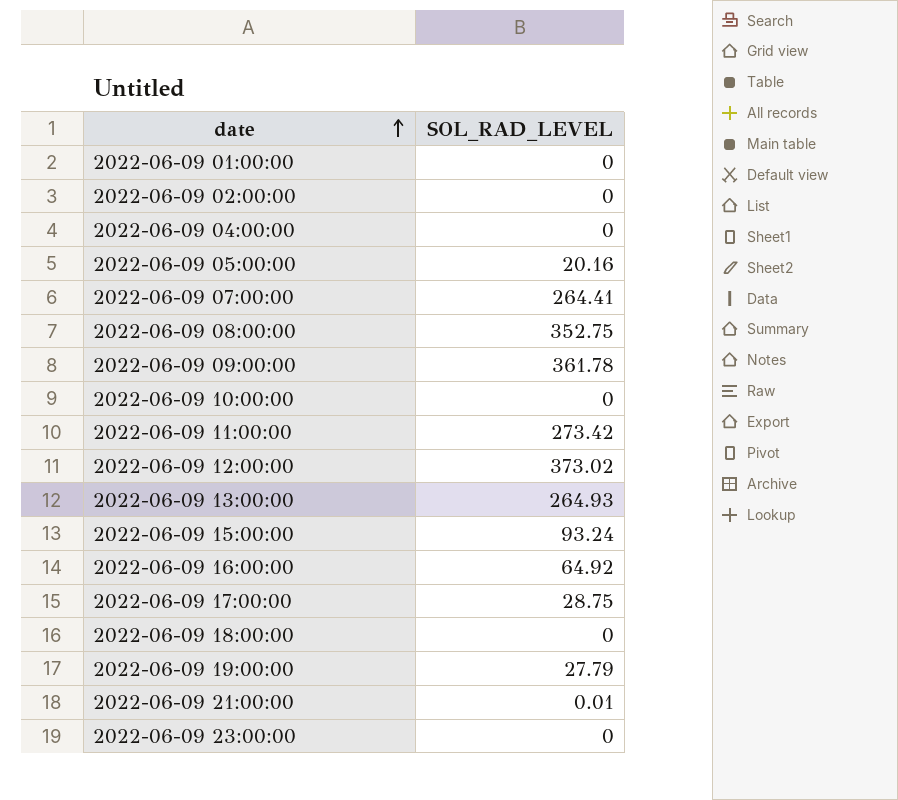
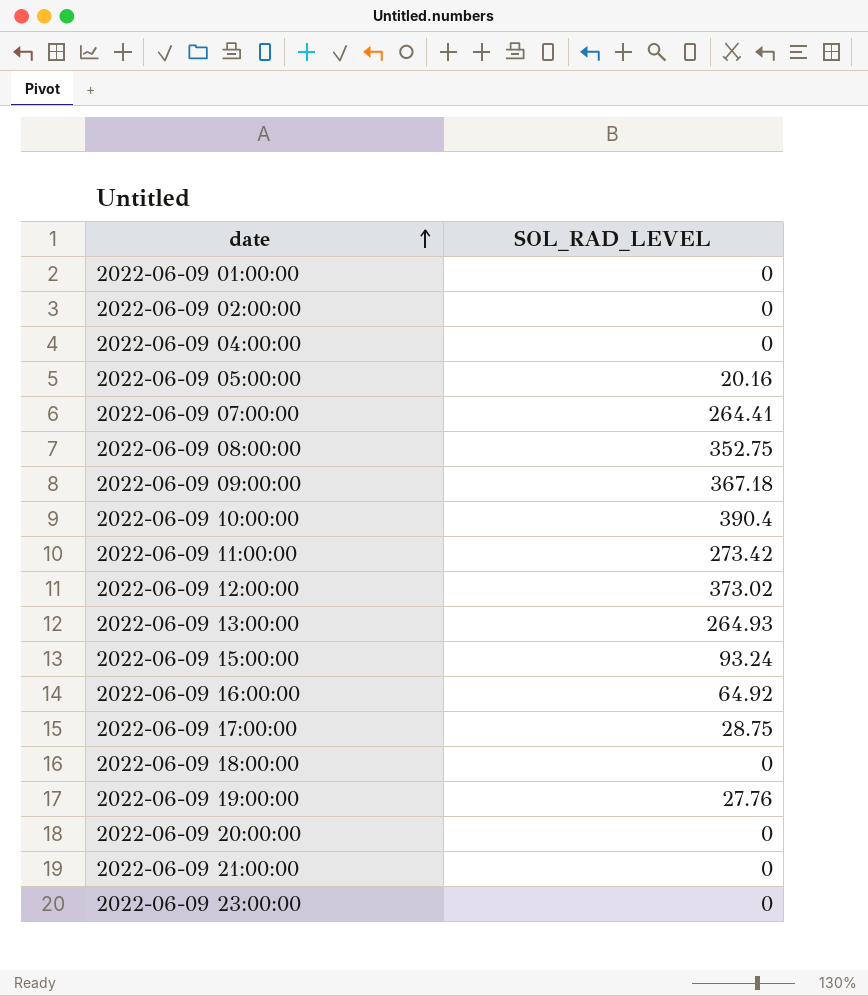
2022-06-09 09:00:00 | SOL_RAD_LEVEL: 361.78 -> 367.18
2022-06-09 10:00:00 | SOL_RAD_LEVEL: 0 -> 390.4
2022-06-09 19:00:00 | SOL_RAD_LEVEL: 27.79 -> 27.76
row 2022-06-09 20:00:00: none -> 0
2022-06-09 21:00:00 | SOL_RAD_LEVEL: 0.01 -> 0

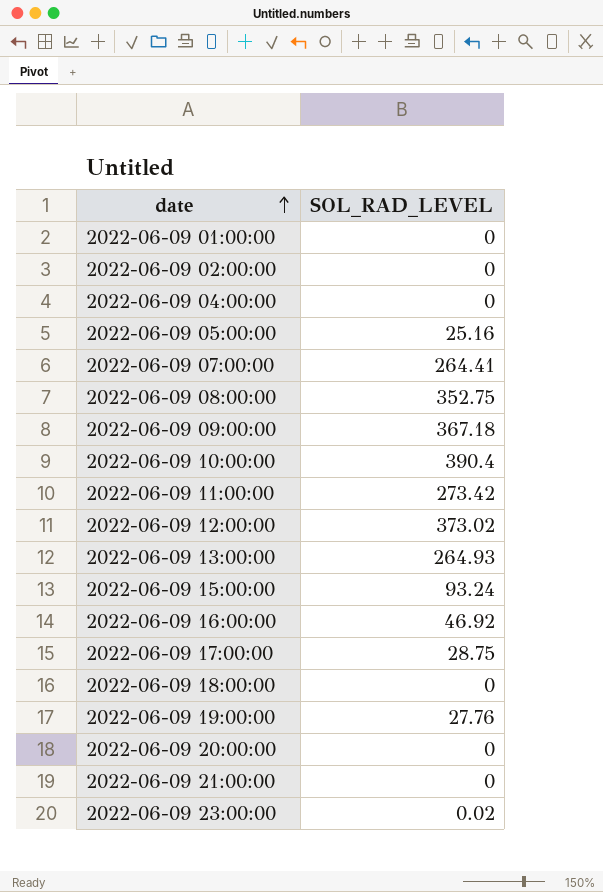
2022-06-09 05:00:00 | SOL_RAD_LEVEL: 20.16 -> 25.16
2022-06-09 16:00:00 | SOL_RAD_LEVEL: 64.92 -> 46.92
2022-06-09 23:00:00 | SOL_RAD_LEVEL: 0 -> 0.02

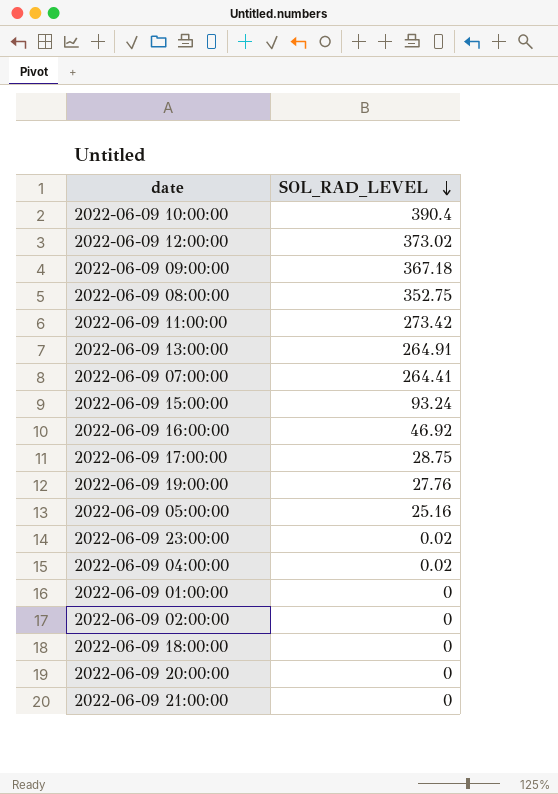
row order: date ascending -> SOL_RAD_LEVEL descending
2022-06-09 13:00:00 | SOL_RAD_LEVEL: 264.93 -> 264.91
2022-06-09 04:00:00 | SOL_RAD_LEVEL: 0 -> 0.02

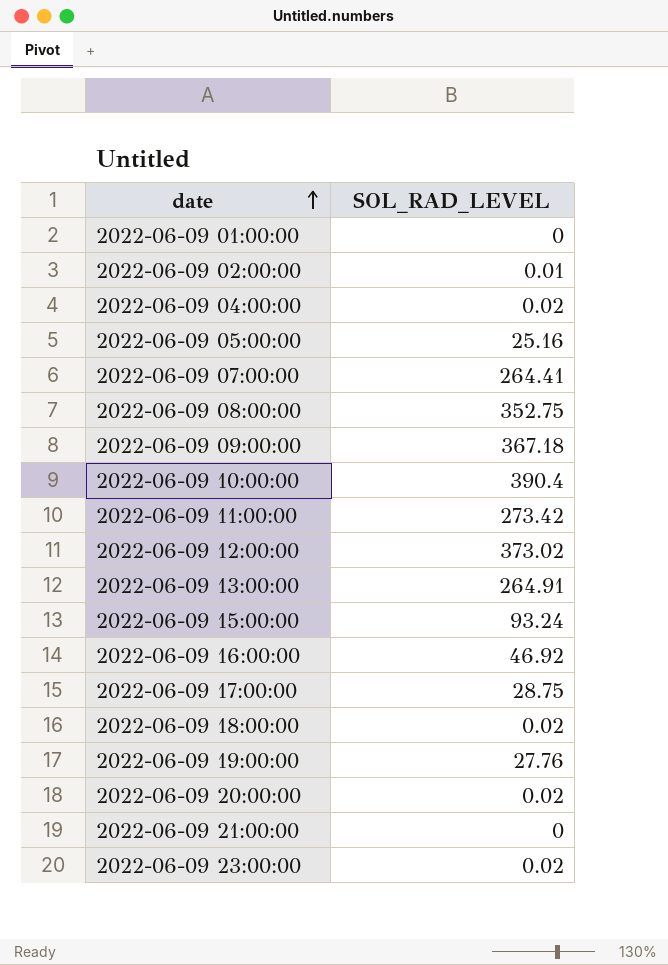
row order: SOL_RAD_LEVEL descending -> date ascending
2022-06-09 02:00:00 | SOL_RAD_LEVEL: 0 -> 0.01
2022-06-09 18:00:00 | SOL_RAD_LEVEL: 0 -> 0.02
2022-06-09 20:00:00 | SOL_RAD_LEVEL: 0 -> 0.02

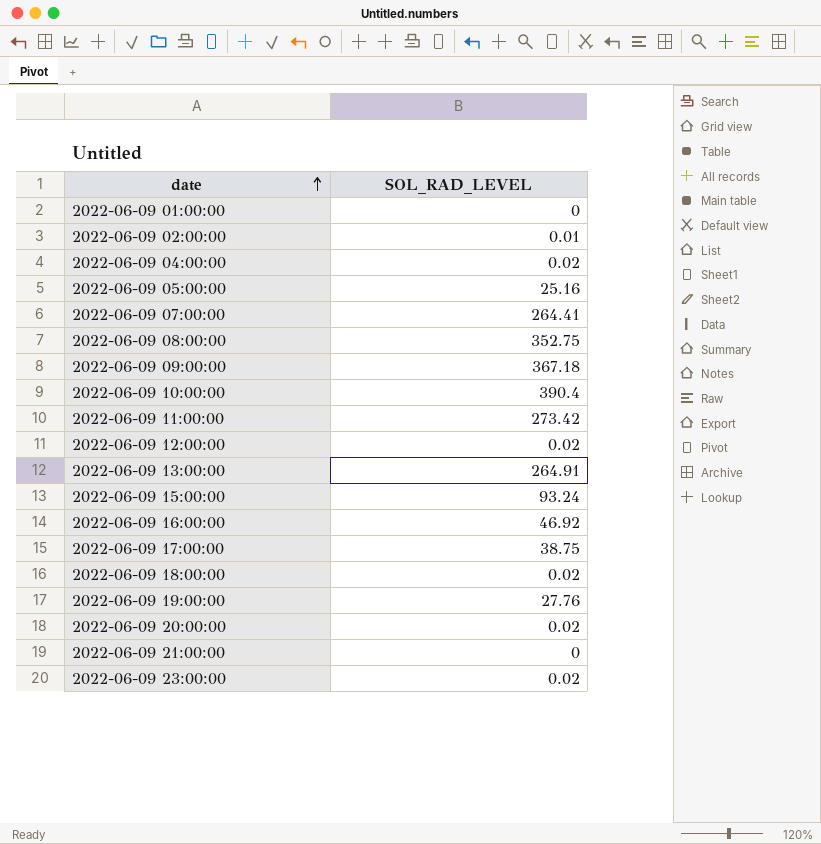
2022-06-09 12:00:00 | SOL_RAD_LEVEL: 373.02 -> 0.02
2022-06-09 17:00:00 | SOL_RAD_LEVEL: 28.75 -> 38.75

